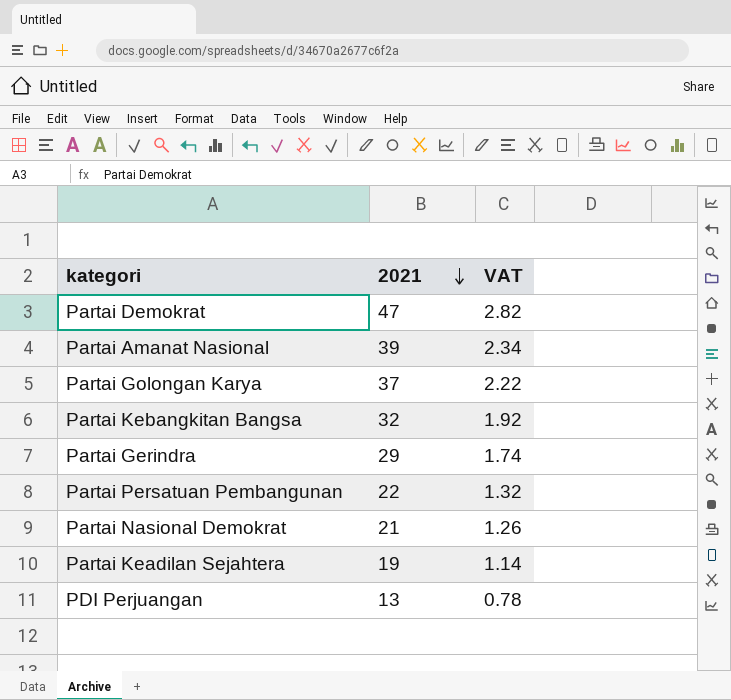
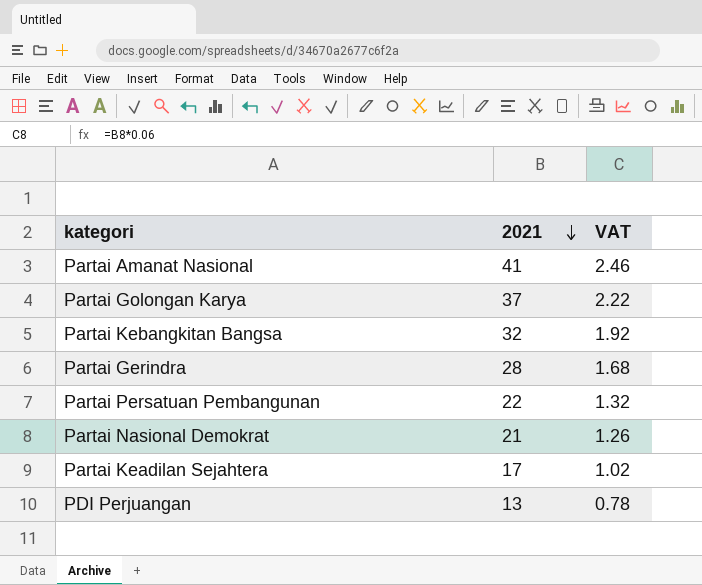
row Partai Demokrat: 47 | 2.82 -> none
Partai Amanat Nasional | 2021: 39 -> 41
Partai Amanat Nasional | VAT: 2.34 -> 2.46
Partai Gerindra | 2021: 29 -> 28
Partai Gerindra | VAT: 1.74 -> 1.68
Partai Keadilan Sejahtera | 2021: 19 -> 17
Partai Keadilan Sejahtera | VAT: 1.14 -> 1.02

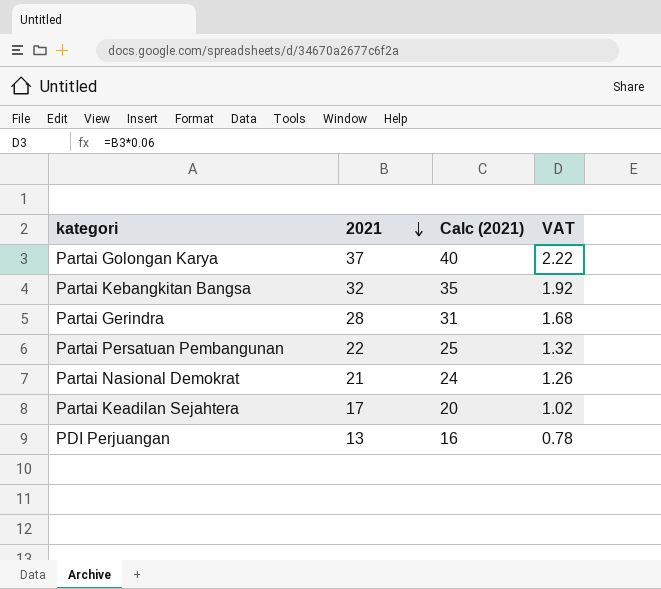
column Calc (2021) | formula: none -> [2021] + 3
row Partai Amanat Nasional: 41 | 2.46 -> none

